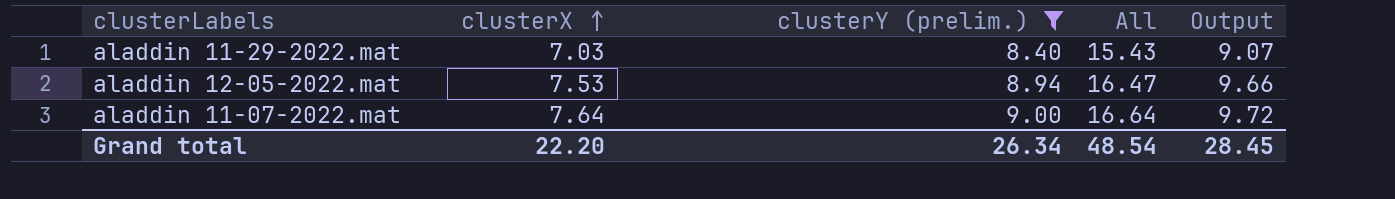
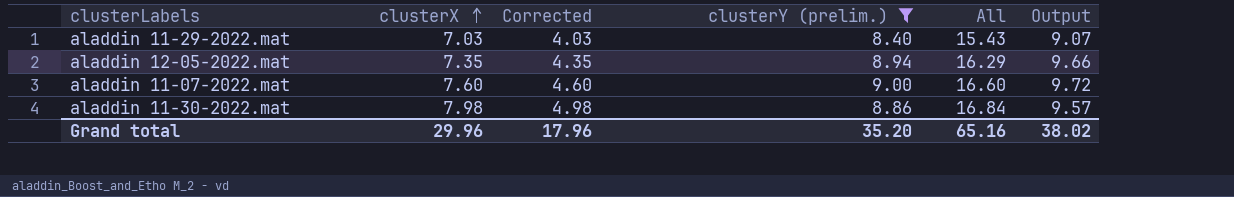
column Corrected | formula: none -> [clusterX] - 3
aladdin 12-05-2022.mat | clusterX: 7.53 -> 7.35
aladdin 12-05-2022.mat | All: 16.47 -> 16.29
aladdin 11-07-2022.mat | clusterX: 7.64 -> 7.60
aladdin 11-07-2022.mat | All: 16.64 -> 16.60
row aladdin 11-30-2022.mat: none -> 7.98 | 4.98 | 8.86 | 16.84 | 9.57
Grand total | clusterX: 22.20 -> 29.96
Grand total | clusterY (prelim.): 26.34 -> 35.20
Grand total | All: 48.54 -> 65.16
Grand total | Output: 28.45 -> 38.02

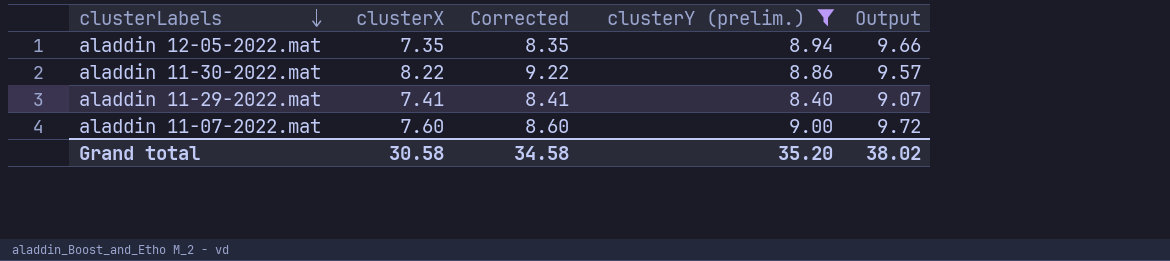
row order: clusterX ascending -> clusterLabels descending
column All | formula: [clusterX] + [clusterY (prelim.)] -> none
column Corrected | formula: [clusterX] - 3 -> [clusterX] + 1
aladdin 11-30-2022.mat | clusterX: 7.98 -> 8.22
aladdin 11-29-2022.mat | clusterX: 7.03 -> 7.41
Grand total | clusterX: 29.96 -> 30.58
Grand total | Corrected: 17.96 -> 34.58

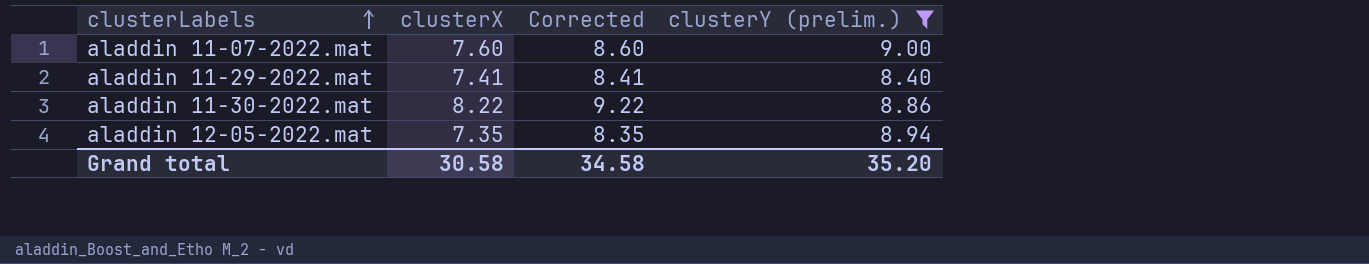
row order: clusterLabels descending -> clusterLabels ascending
column Output | formula: [clusterY (prelim.)] * 1.08 -> none

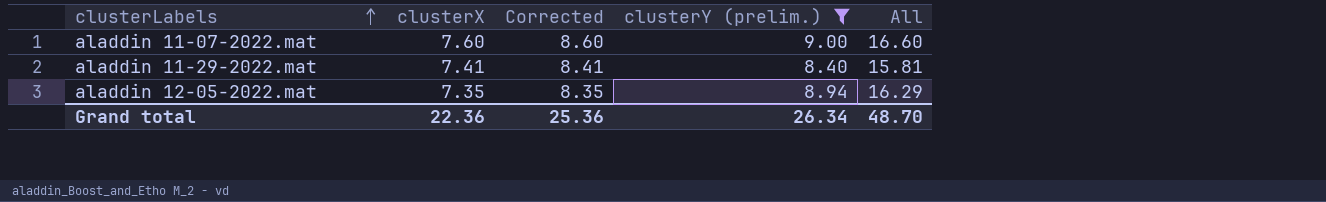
column All | formula: none -> [clusterX] + [clusterY (prelim.)]
row aladdin 11-30-2022.mat: 8.22 | 9.22 | 8.86 -> none
Grand total | clusterX: 30.58 -> 22.36
Grand total | Corrected: 34.58 -> 25.36
Grand total | clusterY (prelim.): 35.20 -> 26.34

